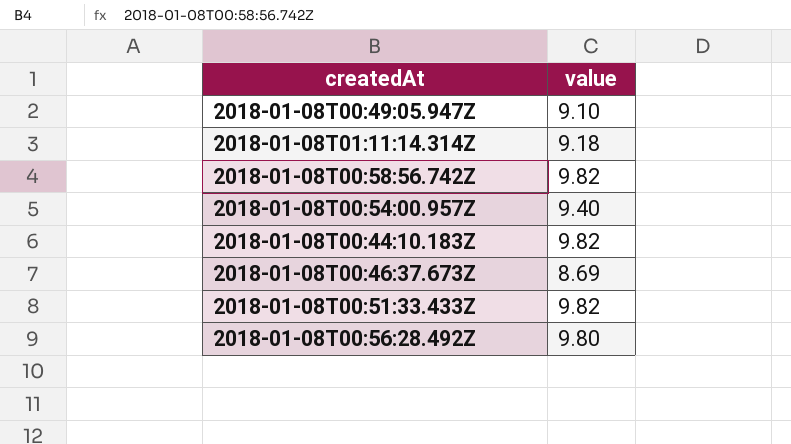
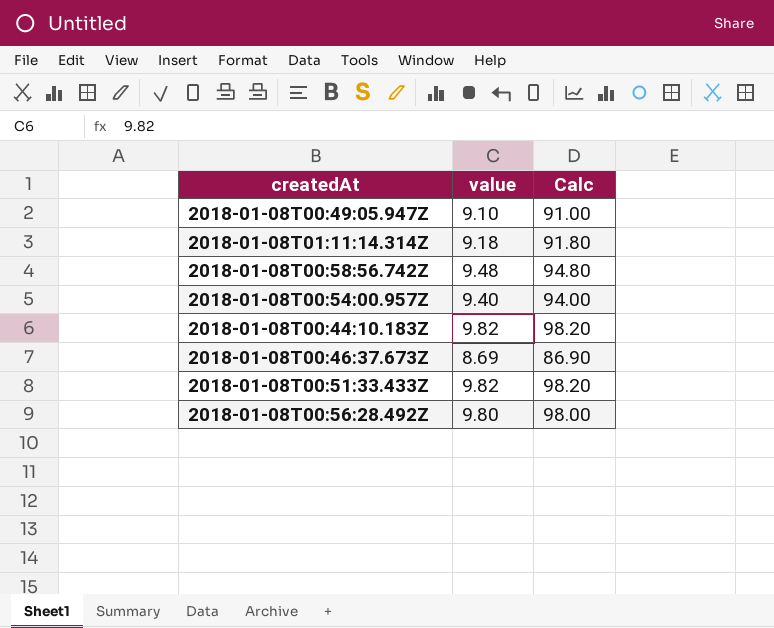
column Calc | formula: none -> [value] * 10
2018-01-08T00:58:56.742Z | value: 9.82 -> 9.48

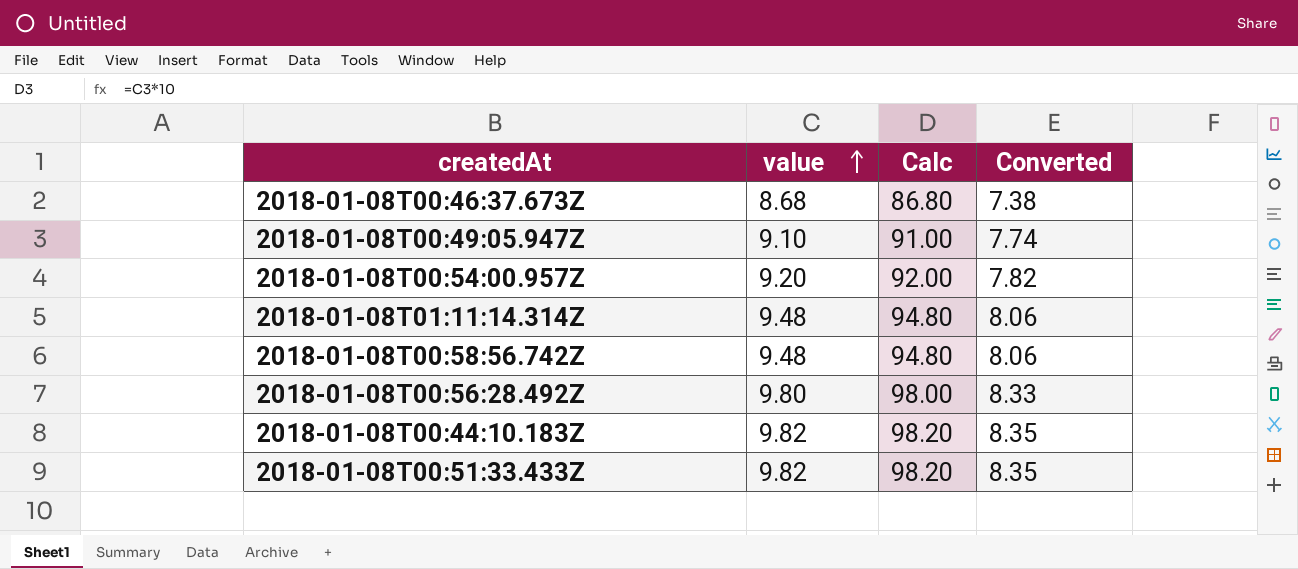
row order: none -> value ascending
column Converted | formula: none -> [value] * 0.85
2018-01-08T00:46:37.673Z | value: 8.69 -> 8.68
2018-01-08T00:46:37.673Z | Calc: 86.90 -> 86.80
2018-01-08T00:54:00.957Z | value: 9.40 -> 9.20
2018-01-08T00:54:00.957Z | Calc: 94.00 -> 92.00
2018-01-08T01:11:14.314Z | value: 9.18 -> 9.48
2018-01-08T01:11:14.314Z | Calc: 91.80 -> 94.80

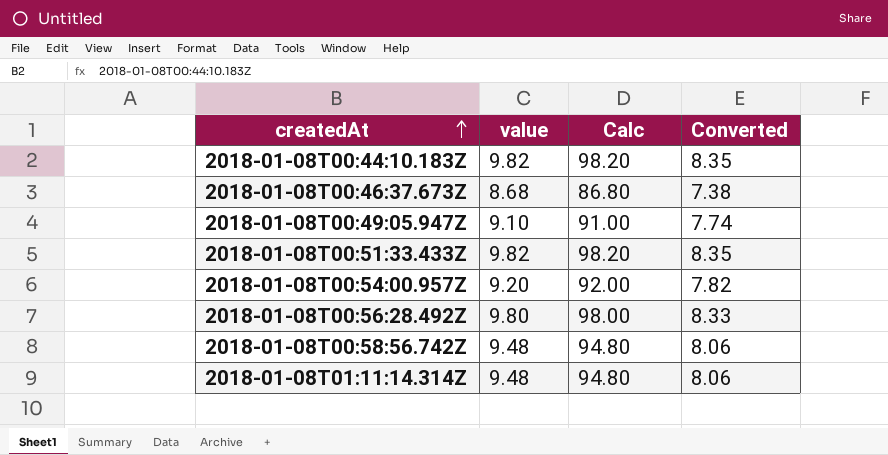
row order: value ascending -> createdAt ascending

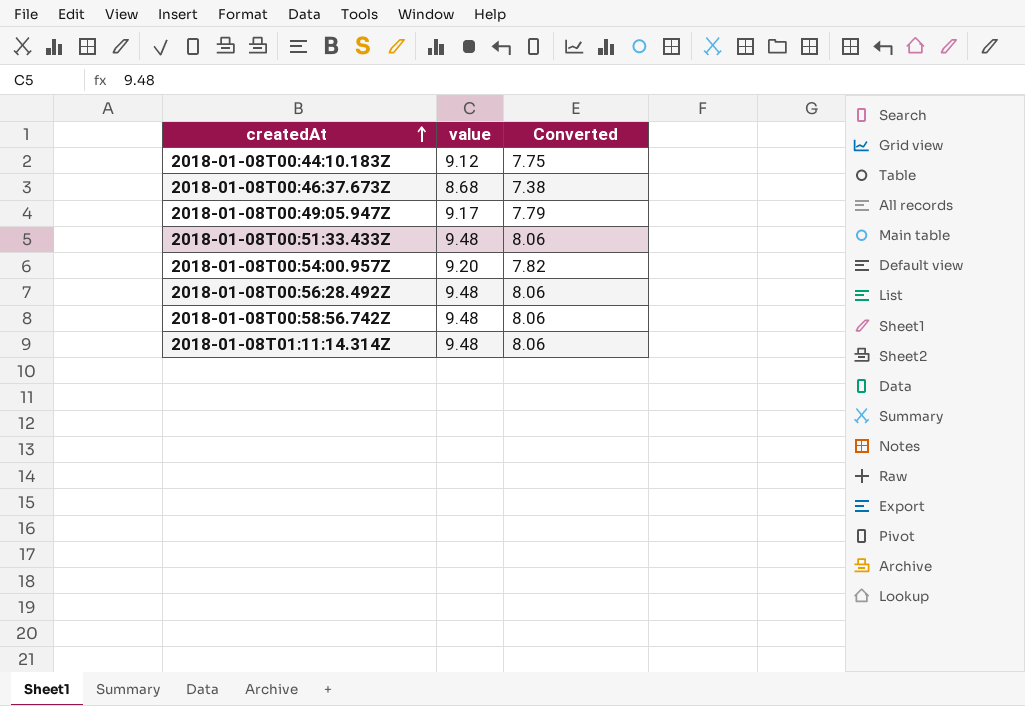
column Calc | formula: [value] * 10 -> none
2018-01-08T00:44:10.183Z | value: 9.82 -> 9.12
2018-01-08T00:44:10.183Z | Converted: 8.35 -> 7.75
2018-01-08T00:49:05.947Z | value: 9.10 -> 9.17
2018-01-08T00:49:05.947Z | Converted: 7.74 -> 7.79
2018-01-08T00:51:33.433Z | value: 9.82 -> 9.48
2018-01-08T00:51:33.433Z | Converted: 8.35 -> 8.06
2018-01-08T00:56:28.492Z | value: 9.80 -> 9.48
2018-01-08T00:56:28.492Z | Converted: 8.33 -> 8.06

